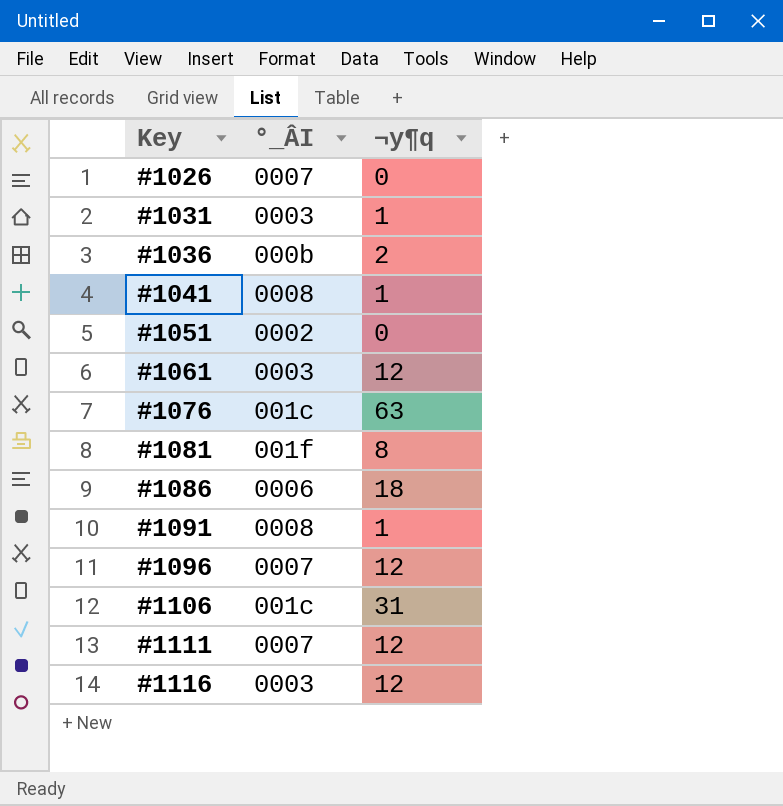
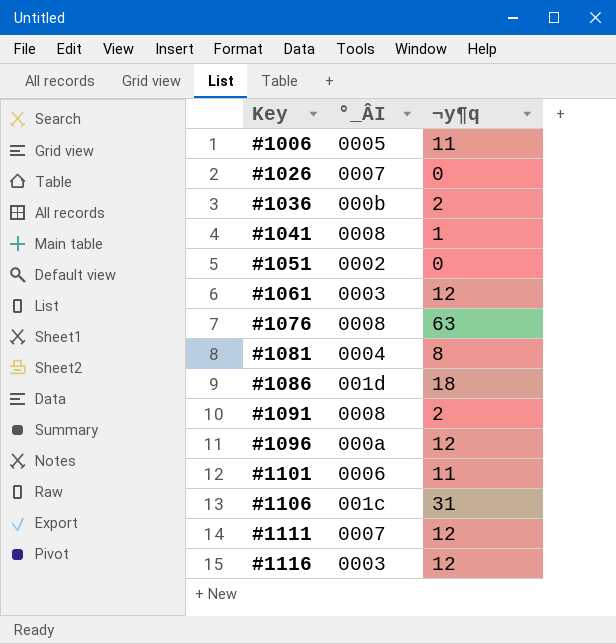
row #1031: 0003 | 1 -> none
row #1006: none -> 0005 | 11
#1076 | °_ÂI: 001c -> 0008
#1081 | °_ÂI: 001f -> 0004
#1086 | °_ÂI: 0006 -> 001d
#1091 | ¬y¶q: 1 -> 2
#1096 | °_ÂI: 0007 -> 000a
row #1101: none -> 0006 | 11

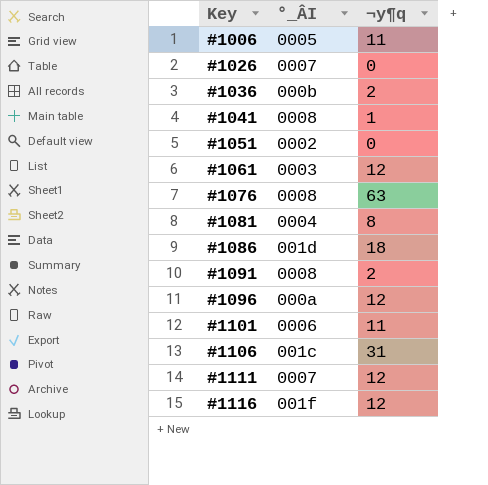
#1116 | °_ÂI: 0003 -> 001f

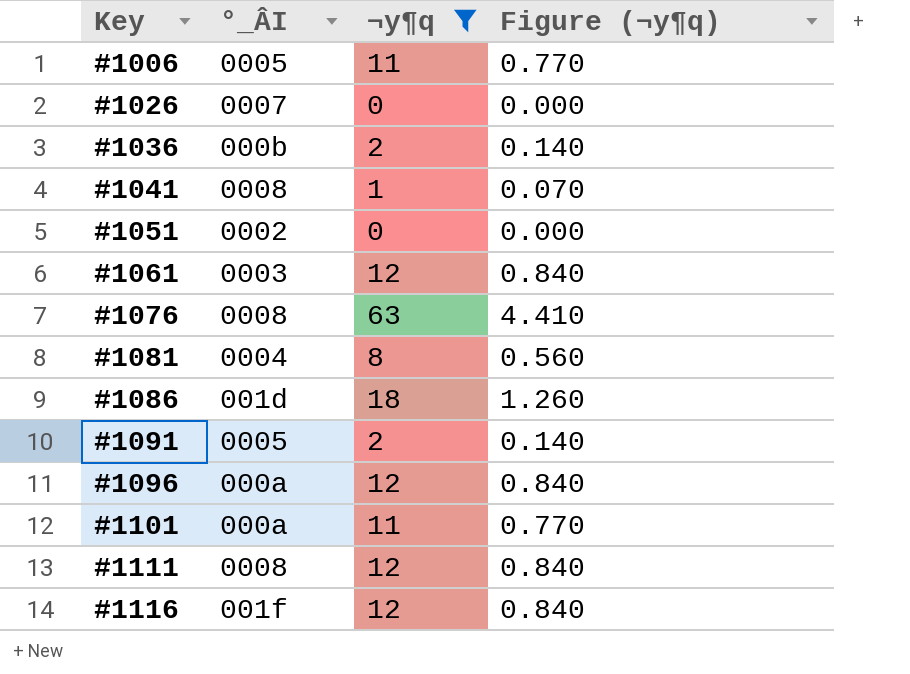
filter: none -> ¬y¶q != 31
column Figure (¬y¶q) | formula: none -> [¬y¶q] * 0.07
#1091 | °_ÂI: 0008 -> 0005
#1101 | °_ÂI: 0006 -> 000a
#1111 | °_ÂI: 0007 -> 0008

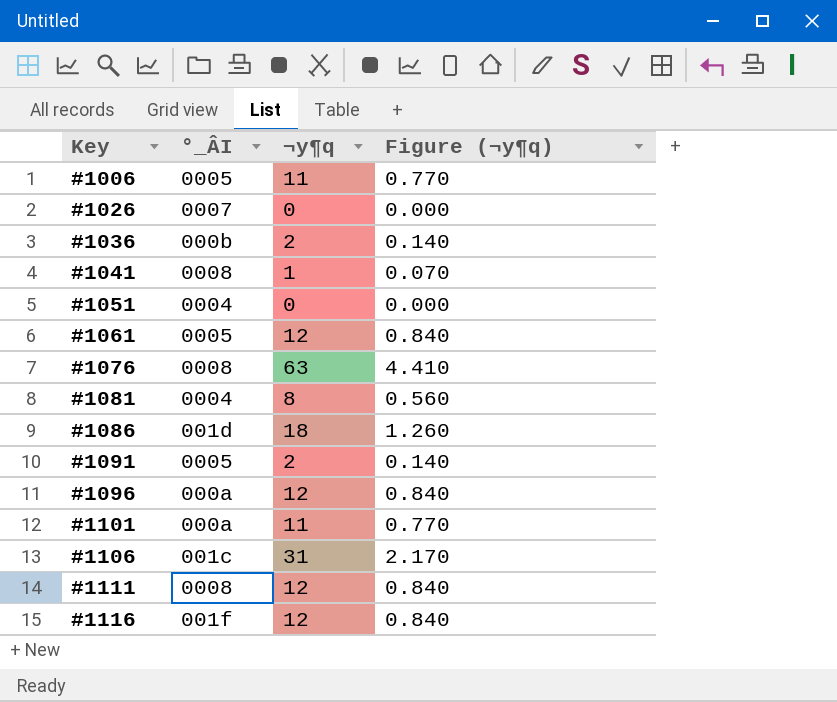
filter: ¬y¶q != 31 -> none
#1051 | °_ÂI: 0002 -> 0004
#1061 | °_ÂI: 0003 -> 0005

